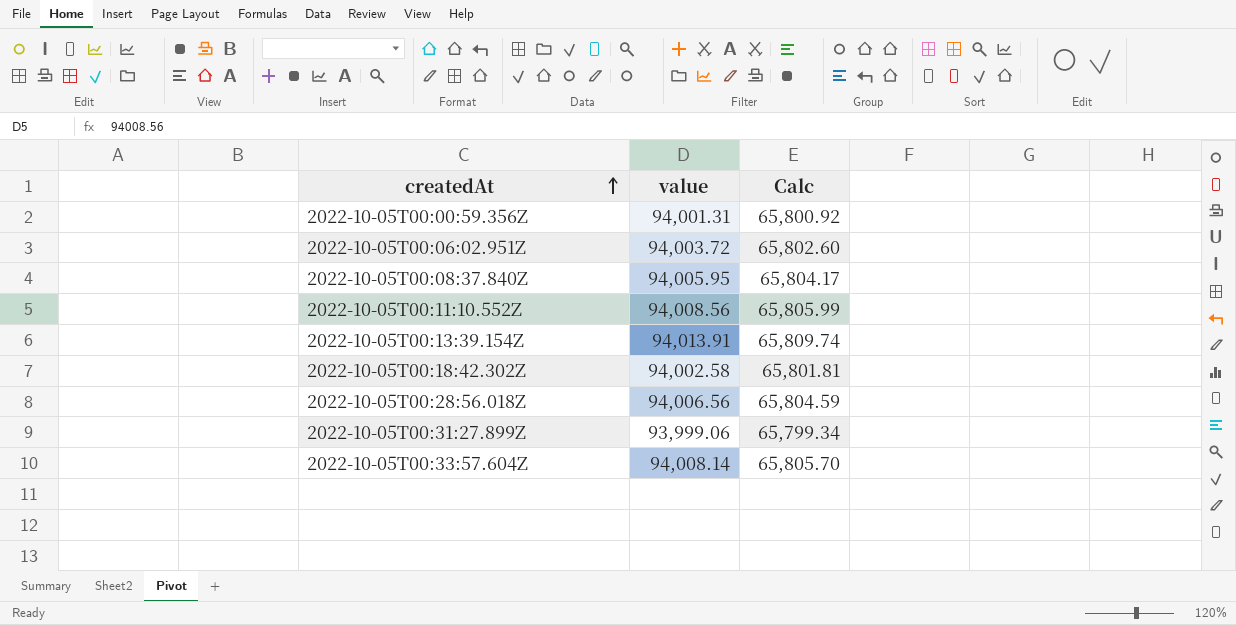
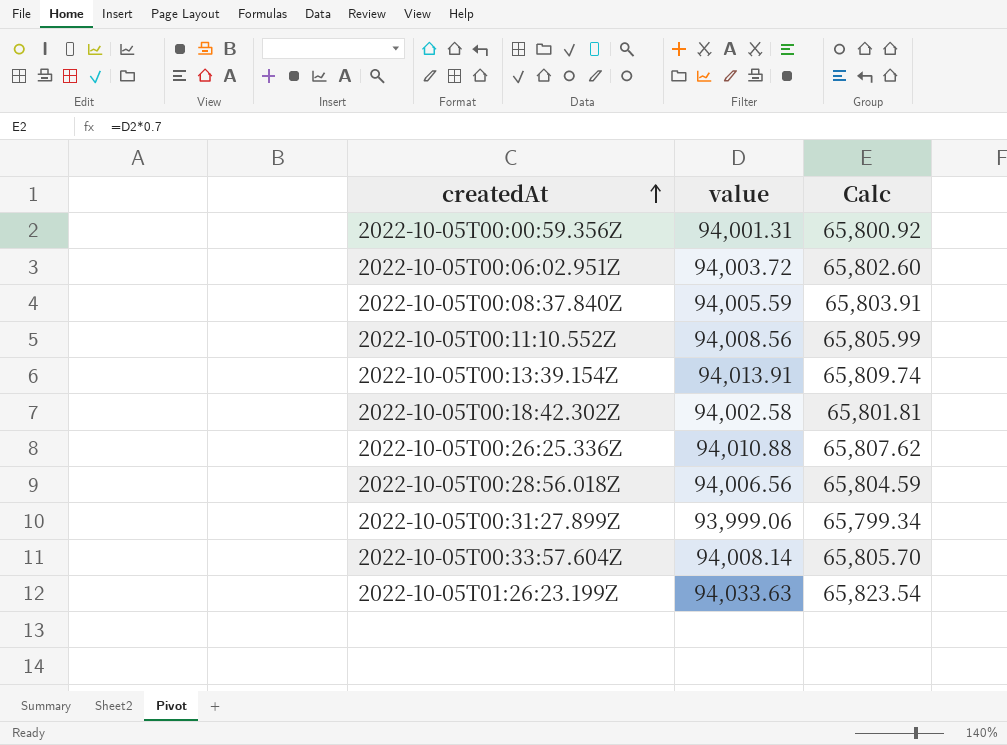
2022-10-05T00:08:37.840Z | value: 94,005.95 -> 94,005.59
2022-10-05T00:08:37.840Z | Calc: 65,804.17 -> 65,803.91
row 2022-10-05T00:26:25.336Z: none -> 94,010.88 | 65,807.62
row 2022-10-05T01:26:23.199Z: none -> 94,033.63 | 65,823.54

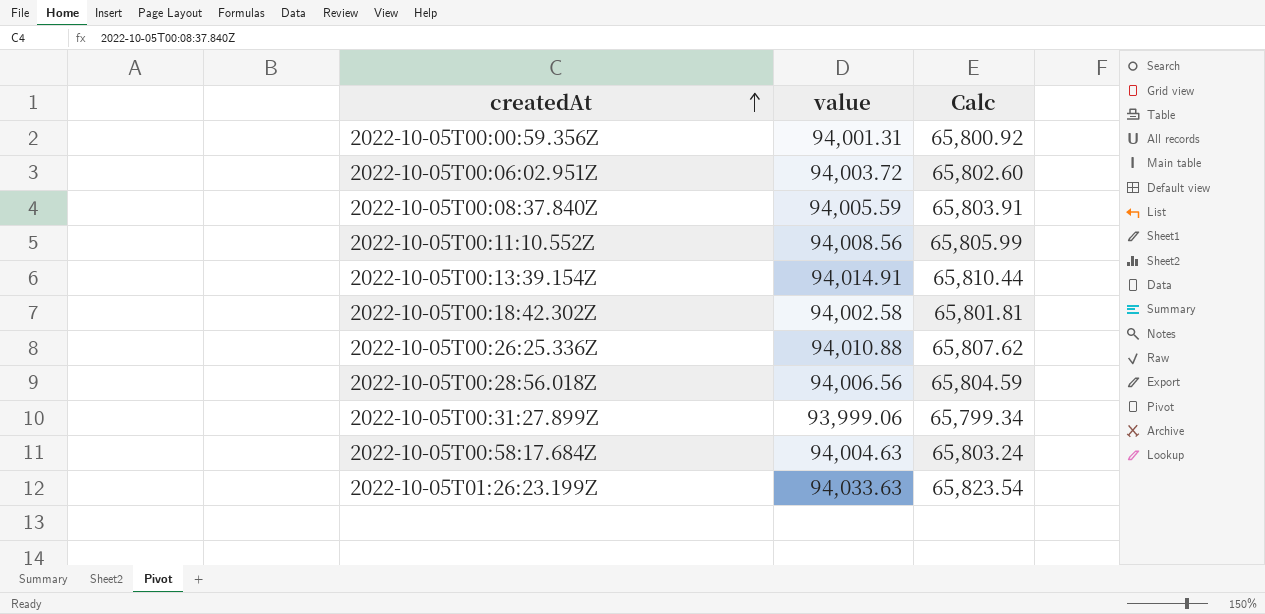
row 2022-10-05T00:33:57.604Z: 94,008.14 | 65,805.70 -> none
2022-10-05T00:13:39.154Z | value: 94,013.91 -> 94,014.91
2022-10-05T00:13:39.154Z | Calc: 65,809.74 -> 65,810.44
row 2022-10-05T00:58:17.684Z: none -> 94,004.63 | 65,803.24

